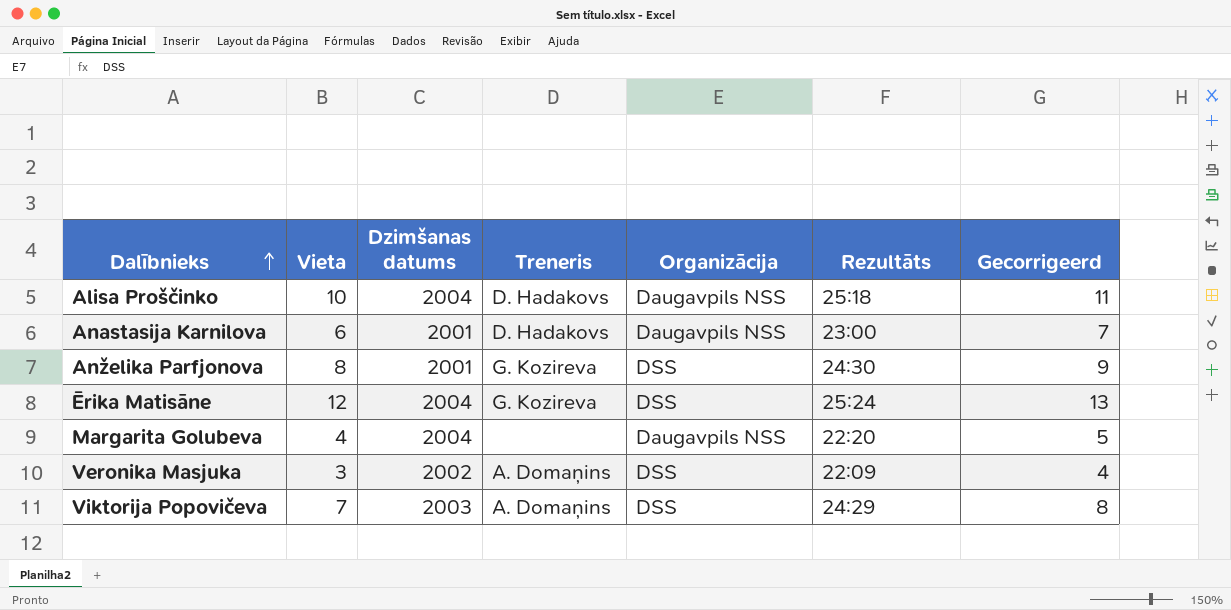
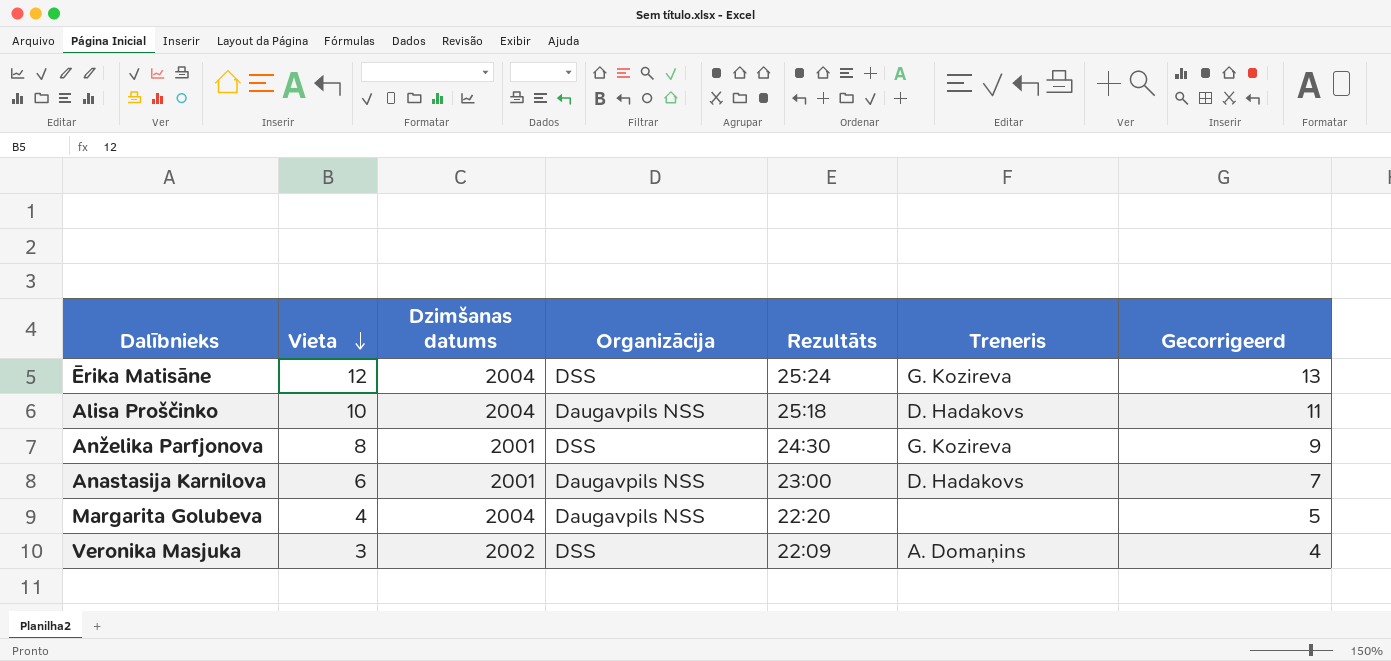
row order: Dalībnieks ascending -> Vieta descending
column Treneris | position: 4 -> 6
row Viktorija Popovičeva: 7 | 2003 | A. Domaņins | DSS | 24:29 | 8 -> none

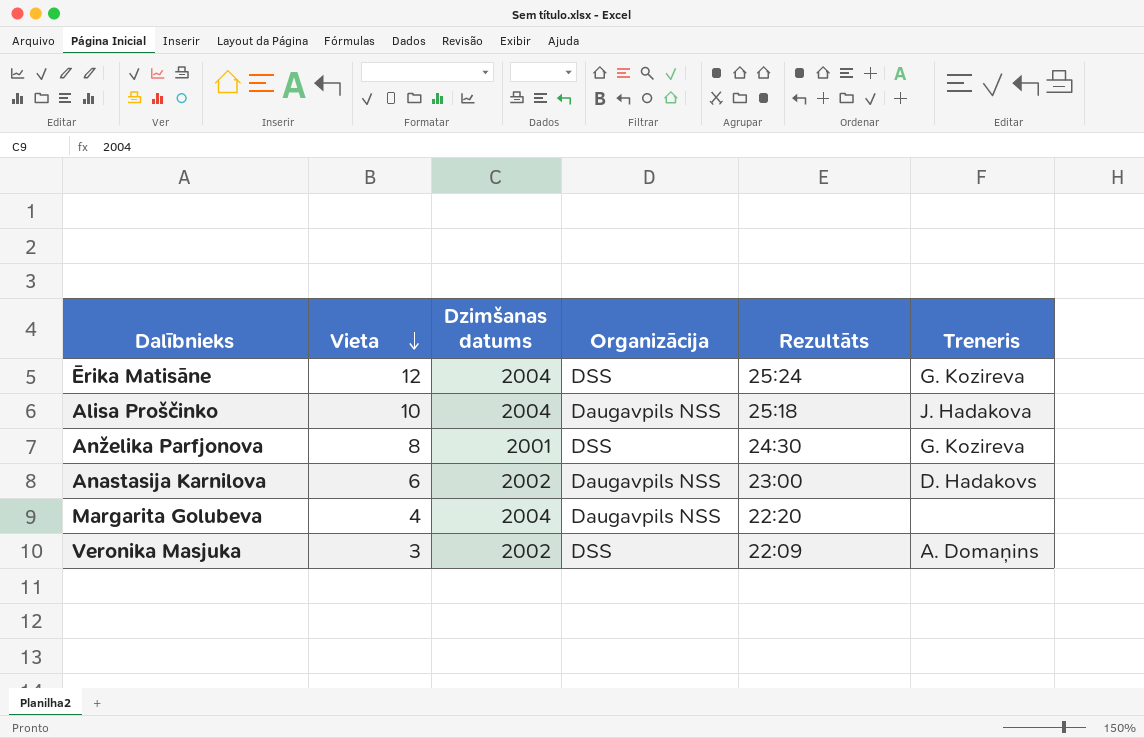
column Gecorrigeerd | formula: [Vieta] + 1 -> none
Alisa Proščinko | Treneris: D. Hadakovs -> J. Hadakova
Anastasija Karnilova | Dzimšanas datums: 2001 -> 2002

